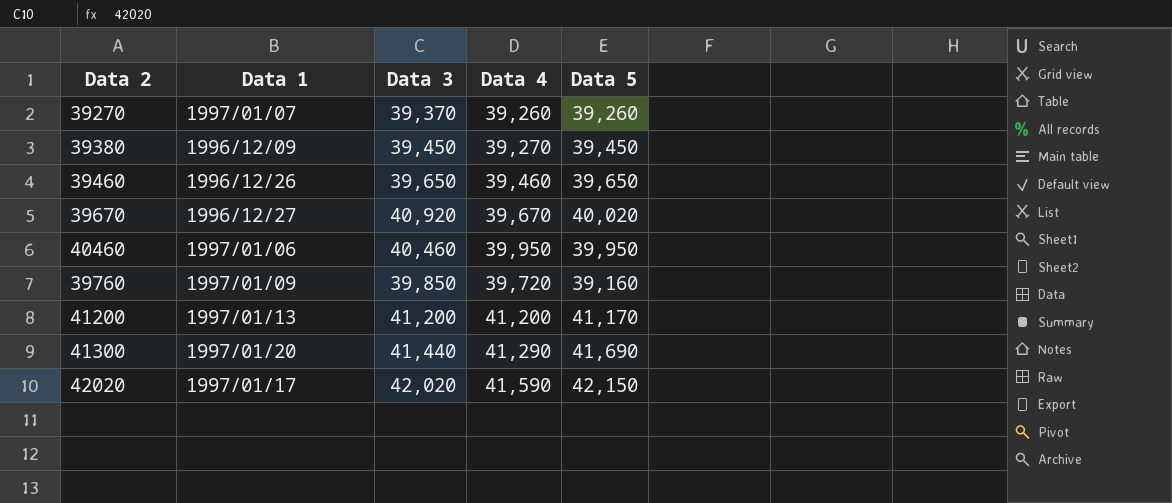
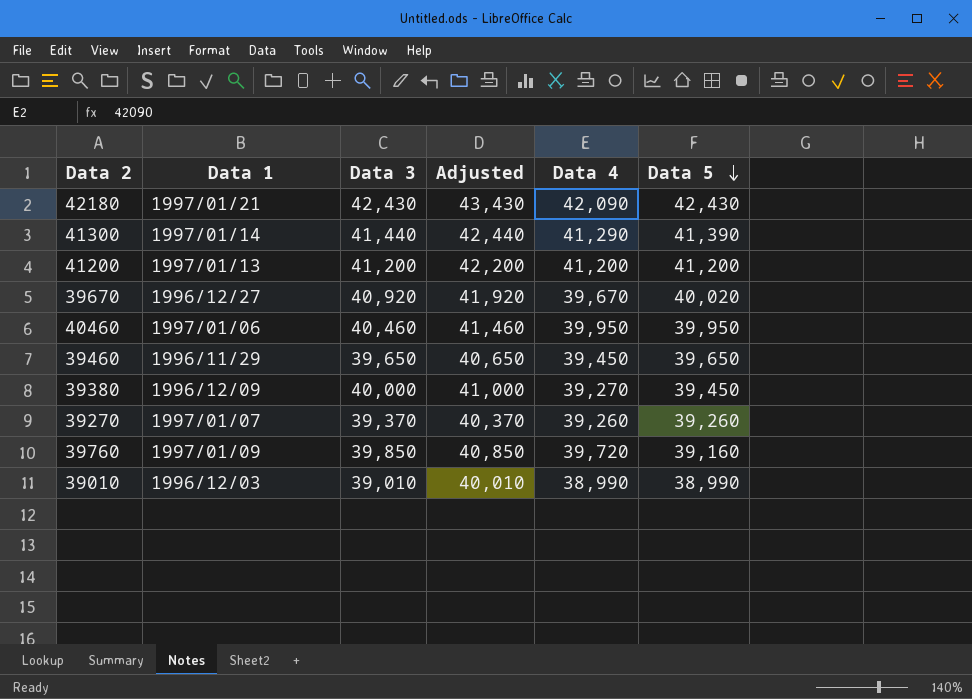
row order: none -> Data 5 descending
column Adjusted | formula: none -> [Data 3] + 1000
row 42020: 1997/01/17 | 42,020 | 41,590 | 42,150 -> none
row 42180: none -> 1997/01/21 | 42,430 | 43,430 | 42,090 | 42,430
41300 | Data 1: 1997/01/20 -> 1997/01/14
41300 | Data 5: 41,690 -> 41,390
41200 | Data 5: 41,170 -> 41,200
39460 | Data 1: 1996/12/26 -> 1996/11/29
39460 | Data 4: 39,460 -> 39,450
39380 | Data 3: 39,450 -> 40,000
row 39010: none -> 1996/12/03 | 39,010 | 40,010 | 38,990 | 38,990

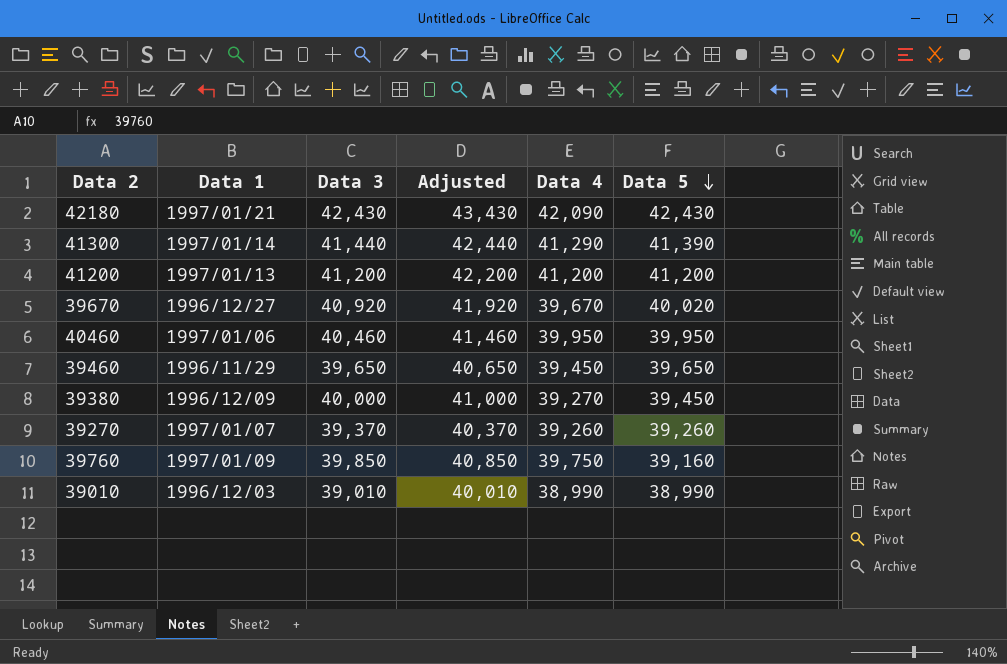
39760 | Data 4: 39,720 -> 39,750

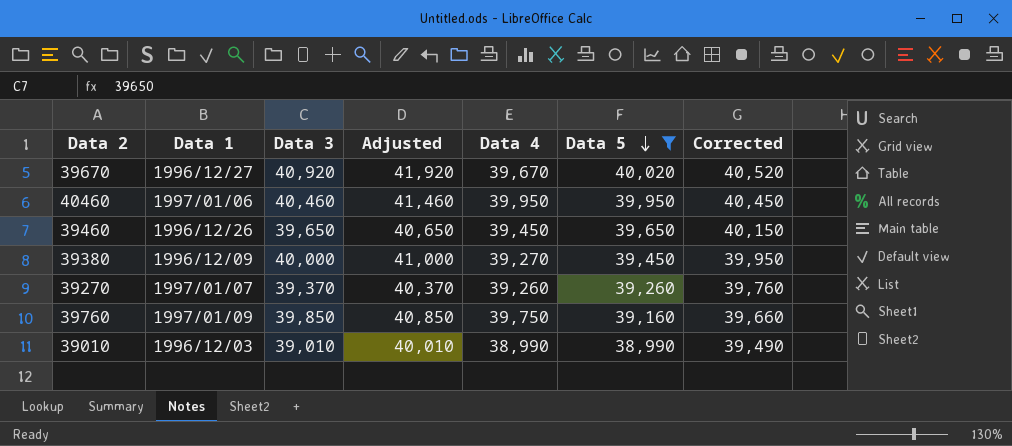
filter: none -> Data 5 <= 40,020
column Corrected | formula: none -> [Data 5] + 500
39460 | Data 1: 1996/11/29 -> 1996/12/26

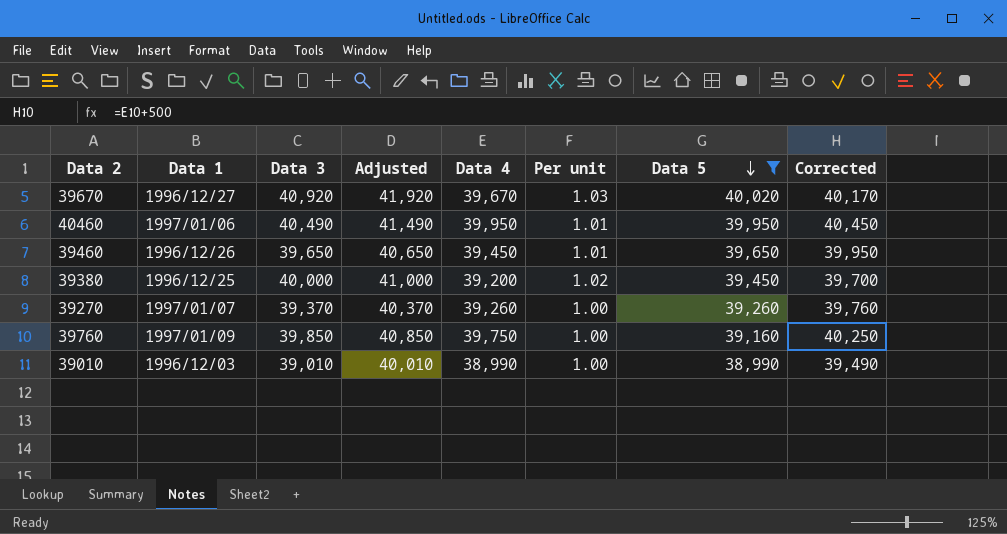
column Per unit | formula: none -> [Data 3] / [Data 4]
column Corrected | formula: [Data 5] + 500 -> [Data 4] + 500
40460 | Data 3: 40,460 -> 40,490
40460 | Adjusted: 41,460 -> 41,490
39380 | Data 1: 1996/12/09 -> 1996/12/25
39380 | Data 4: 39,270 -> 39,200

